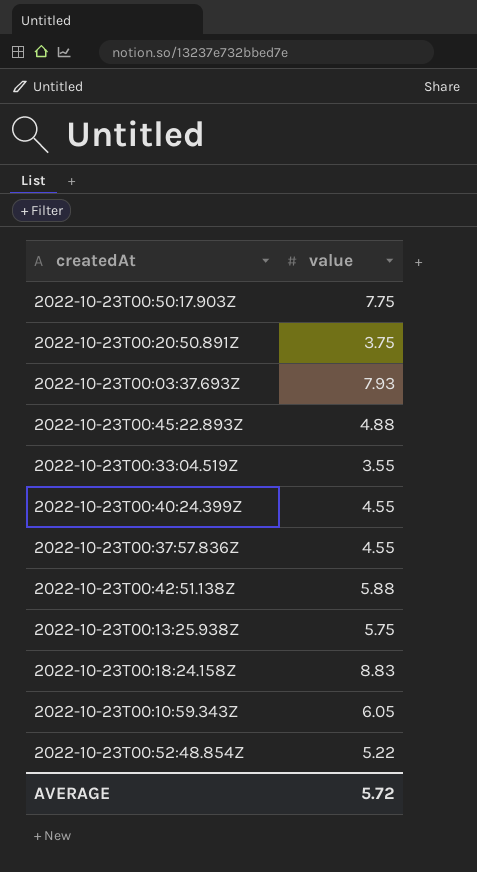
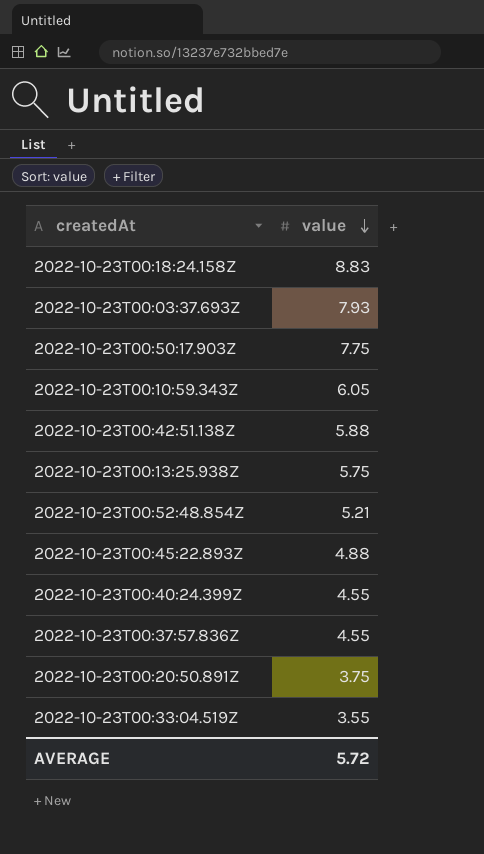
row order: none -> value descending
2022-10-23T00:52:48.854Z | value: 5.22 -> 5.21

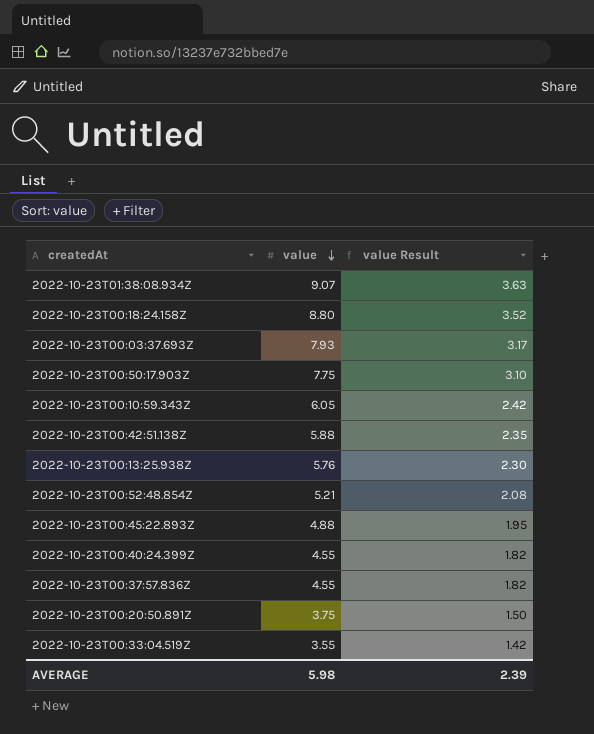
column value Result | formula: none -> [value] * 0.4
row 2022-10-23T01:38:08.934Z: none -> 9.07 | 3.63
2022-10-23T00:18:24.158Z | value: 8.83 -> 8.80
2022-10-23T00:13:25.938Z | value: 5.75 -> 5.76
AVERAGE | value: 5.72 -> 5.98

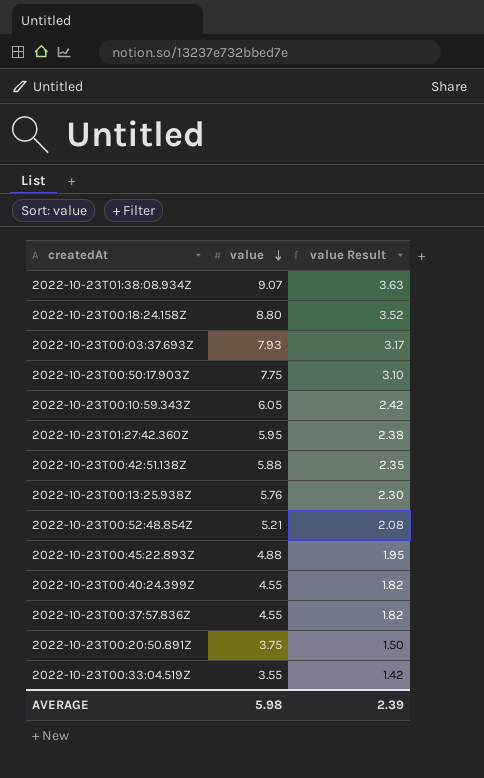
row 2022-10-23T01:27:42.360Z: none -> 5.95 | 2.38

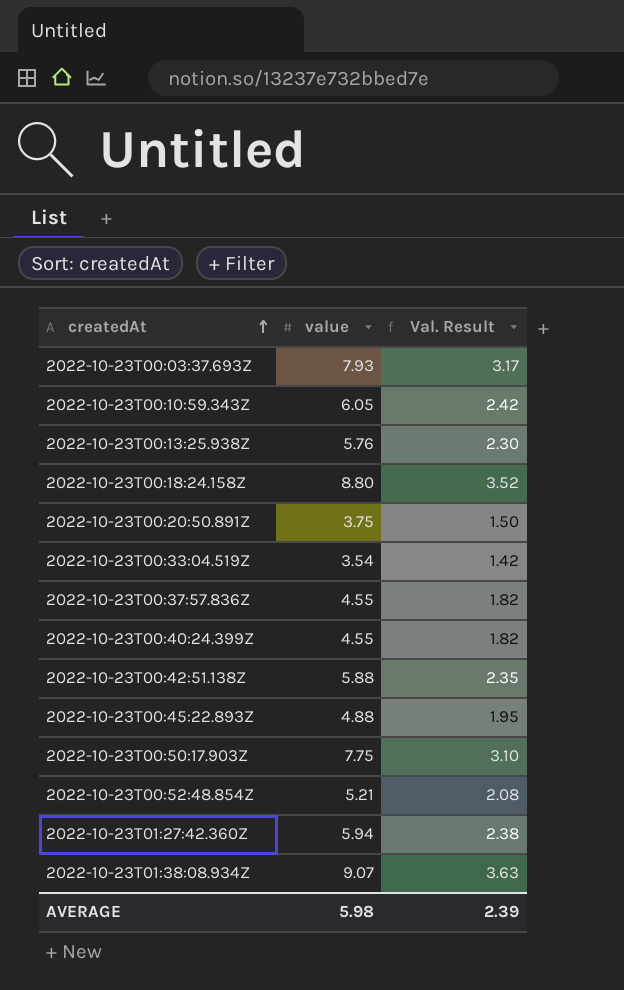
row order: value descending -> createdAt ascending
column name: value Result -> Val. Result
2022-10-23T00:33:04.519Z | value: 3.55 -> 3.54
2022-10-23T01:27:42.360Z | value: 5.95 -> 5.94

